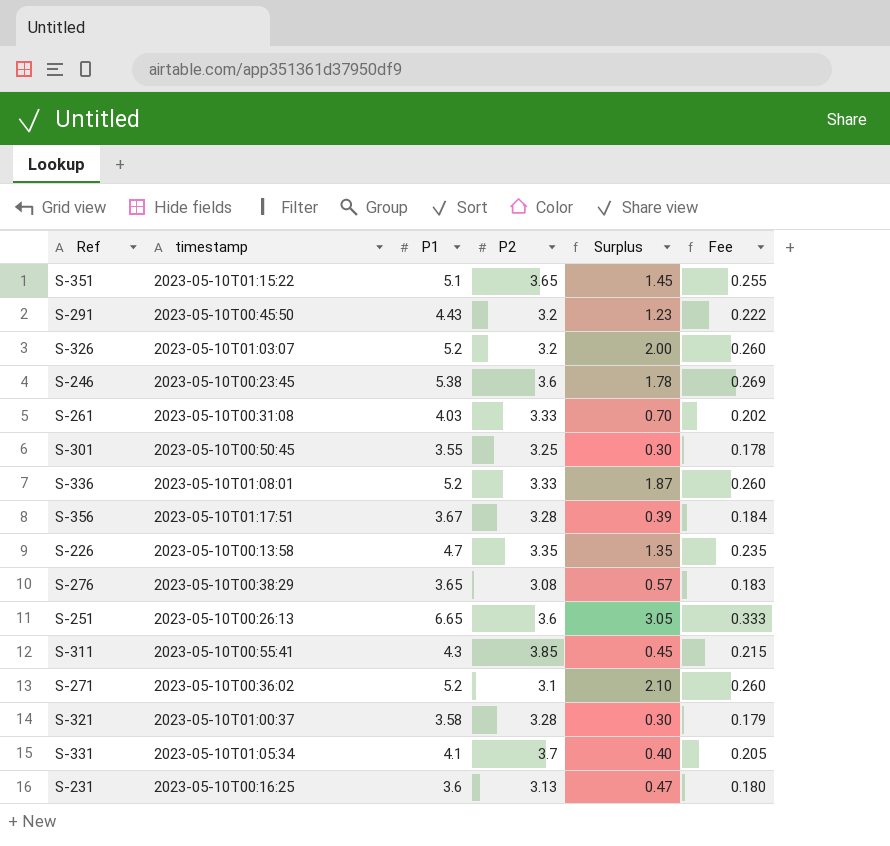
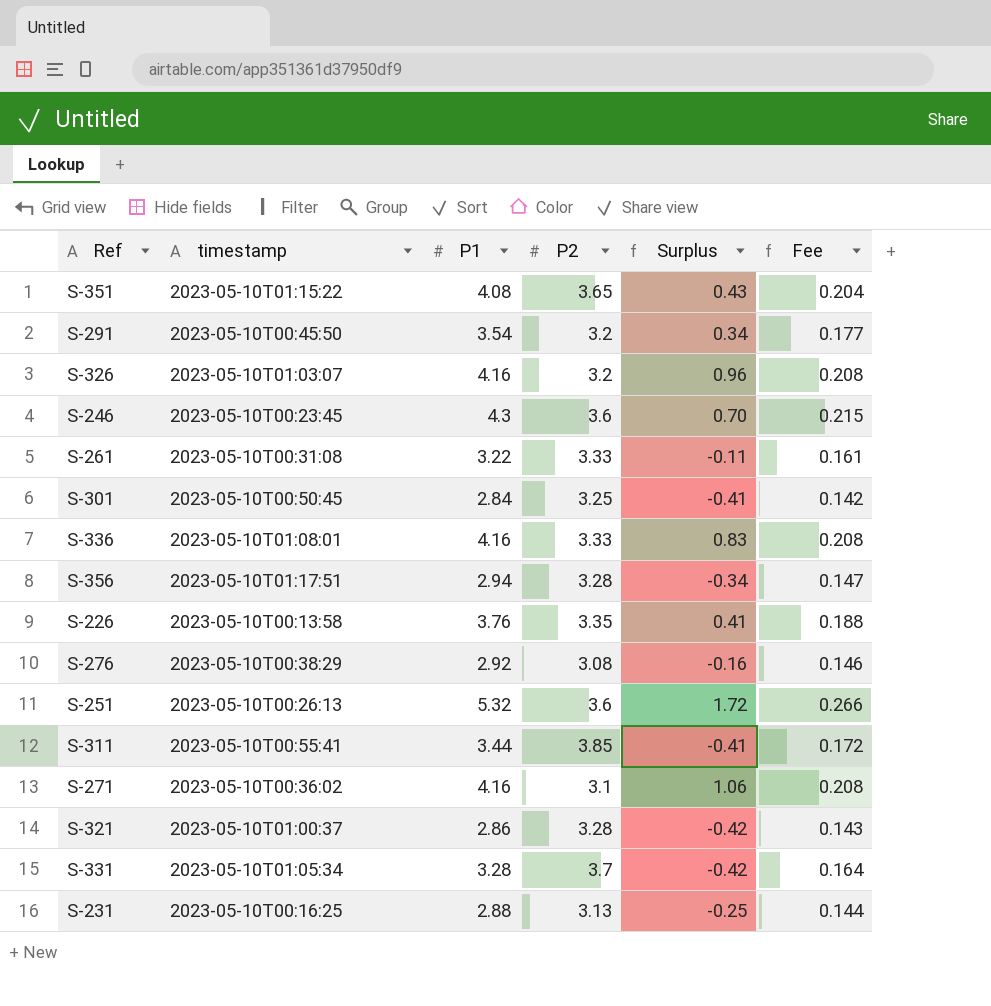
S-351 | P1: 5.1 -> 4.08
S-351 | Surplus: 1.45 -> 0.43
S-351 | Fee: 0.255 -> 0.204
S-291 | P1: 4.43 -> 3.54
S-291 | Surplus: 1.23 -> 0.34
S-291 | Fee: 0.222 -> 0.177
S-326 | P1: 5.2 -> 4.16
S-326 | Surplus: 2.00 -> 0.96
S-326 | Fee: 0.260 -> 0.208
S-246 | P1: 5.38 -> 4.3
S-246 | Surplus: 1.78 -> 0.70
S-246 | Fee: 0.269 -> 0.215
S-261 | P1: 4.03 -> 3.22
S-261 | Surplus: 0.70 -> -0.11
S-261 | Fee: 0.202 -> 0.161
S-301 | P1: 3.55 -> 2.84
S-301 | Surplus: 0.30 -> -0.41
S-301 | Fee: 0.178 -> 0.142
S-336 | P1: 5.2 -> 4.16
S-336 | Surplus: 1.87 -> 0.83
S-336 | Fee: 0.260 -> 0.208
S-356 | P1: 3.67 -> 2.94
S-356 | Surplus: 0.39 -> -0.34
S-356 | Fee: 0.184 -> 0.147
S-226 | P1: 4.7 -> 3.76
S-226 | Surplus: 1.35 -> 0.41
S-226 | Fee: 0.235 -> 0.188
S-276 | P1: 3.65 -> 2.92
S-276 | Surplus: 0.57 -> -0.16
S-276 | Fee: 0.183 -> 0.146
S-251 | P1: 6.65 -> 5.32
S-251 | Surplus: 3.05 -> 1.72
S-251 | Fee: 0.333 -> 0.266
S-311 | P1: 4.3 -> 3.44
S-311 | Surplus: 0.45 -> -0.41
S-311 | Fee: 0.215 -> 0.172
S-271 | P1: 5.2 -> 4.16
S-271 | Surplus: 2.10 -> 1.06
S-271 | Fee: 0.260 -> 0.208
S-321 | P1: 3.58 -> 2.86
S-321 | Surplus: 0.30 -> -0.42
S-321 | Fee: 0.179 -> 0.143
S-331 | P1: 4.1 -> 3.28
S-331 | Surplus: 0.40 -> -0.42
S-331 | Fee: 0.205 -> 0.164
S-231 | P1: 3.6 -> 2.88
S-231 | Surplus: 0.47 -> -0.25
S-231 | Fee: 0.180 -> 0.144

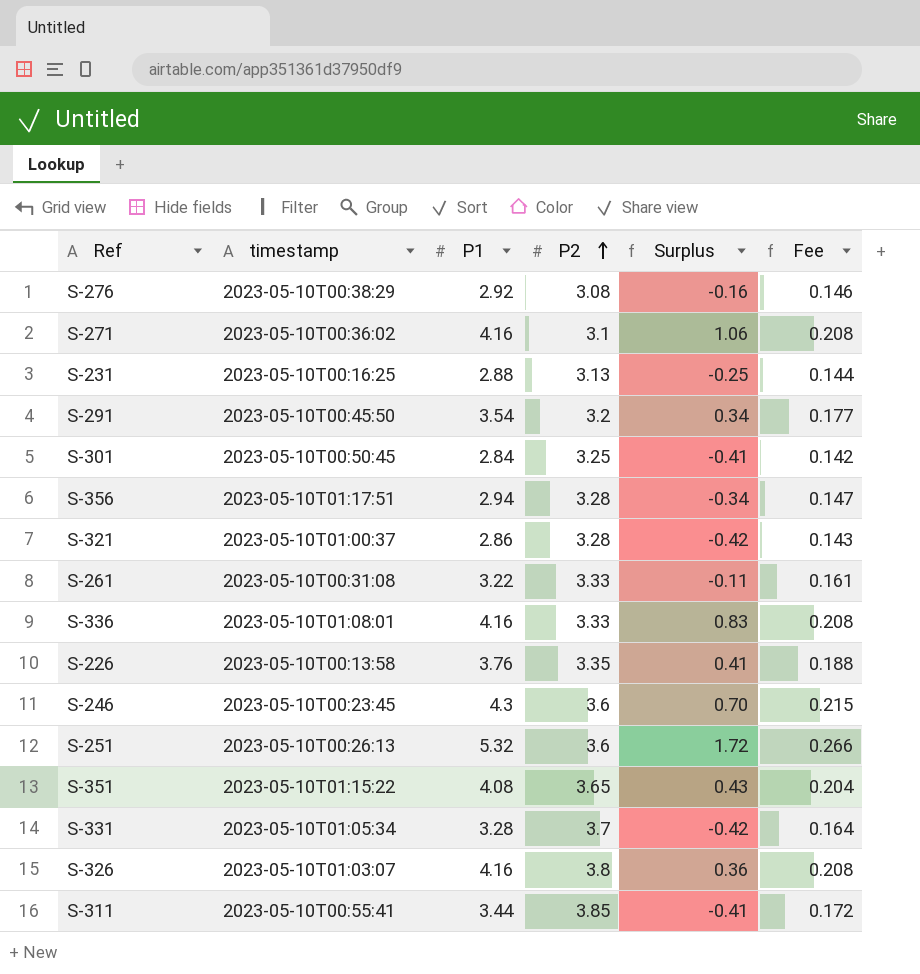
row order: none -> P2 ascending
S-326 | P2: 3.2 -> 3.8
S-326 | Surplus: 0.96 -> 0.36

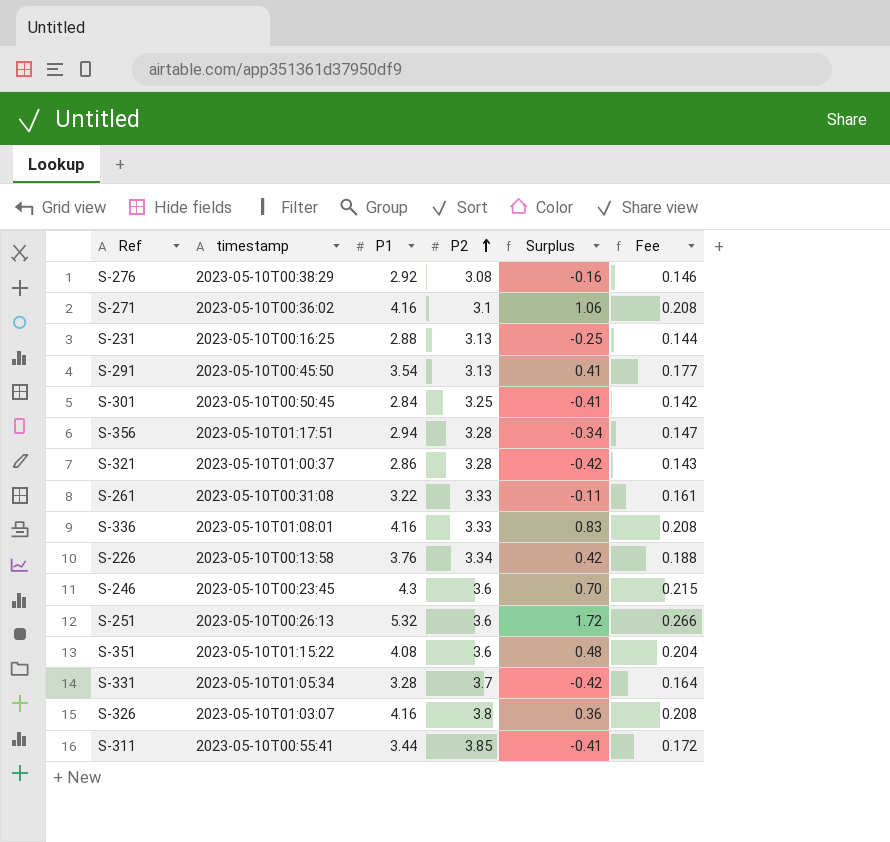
S-291 | P2: 3.2 -> 3.13
S-291 | Surplus: 0.34 -> 0.41
S-226 | P2: 3.35 -> 3.34
S-226 | Surplus: 0.41 -> 0.42
S-351 | P2: 3.65 -> 3.6
S-351 | Surplus: 0.43 -> 0.48

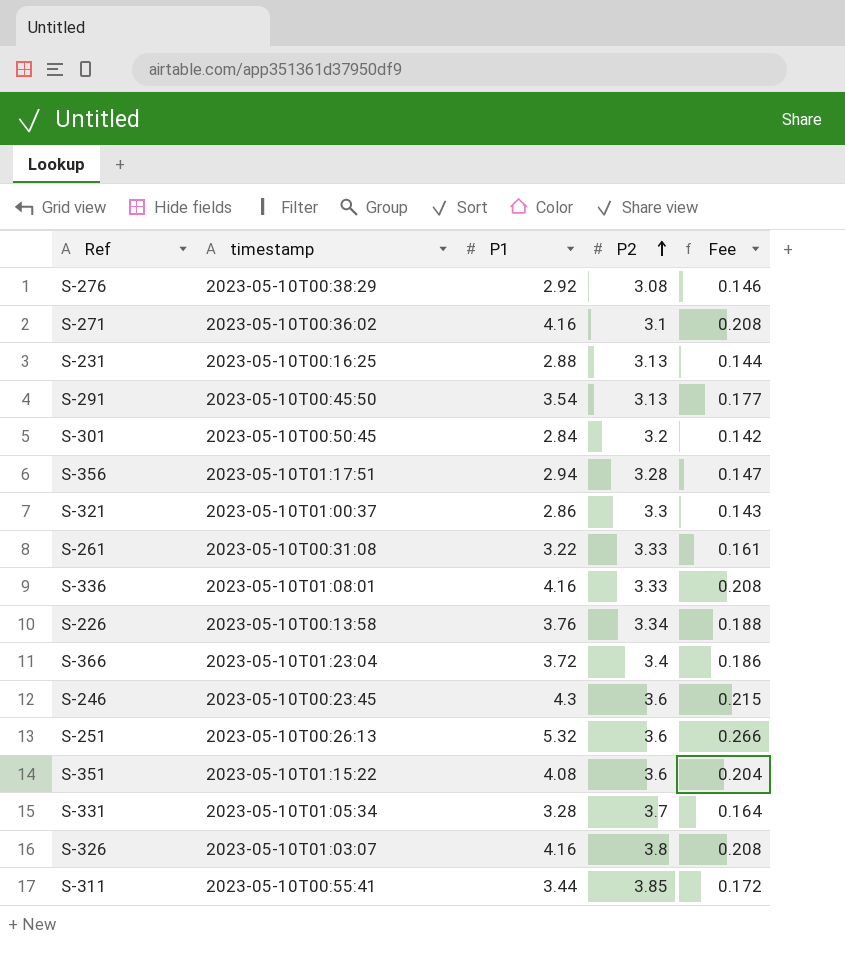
column Surplus | formula: [P1] - [P2] -> none
S-301 | P2: 3.25 -> 3.2
S-321 | P2: 3.28 -> 3.3
row S-366: none -> 2023-05-10T01:23:04 | 3.72 | 3.4 | 0.186

